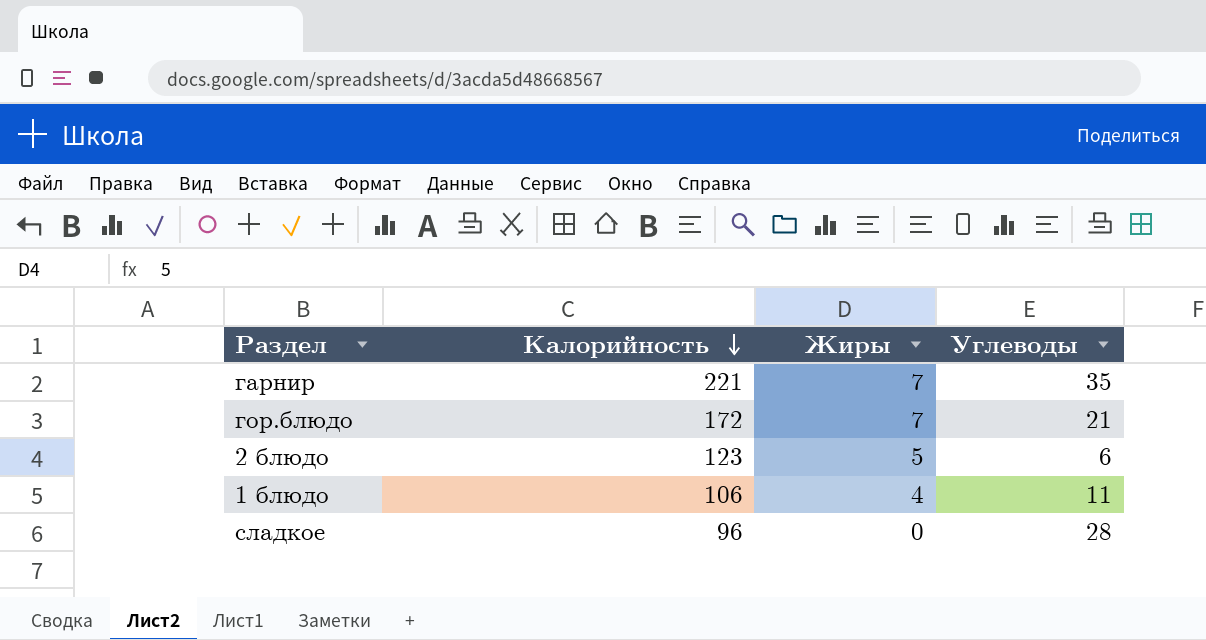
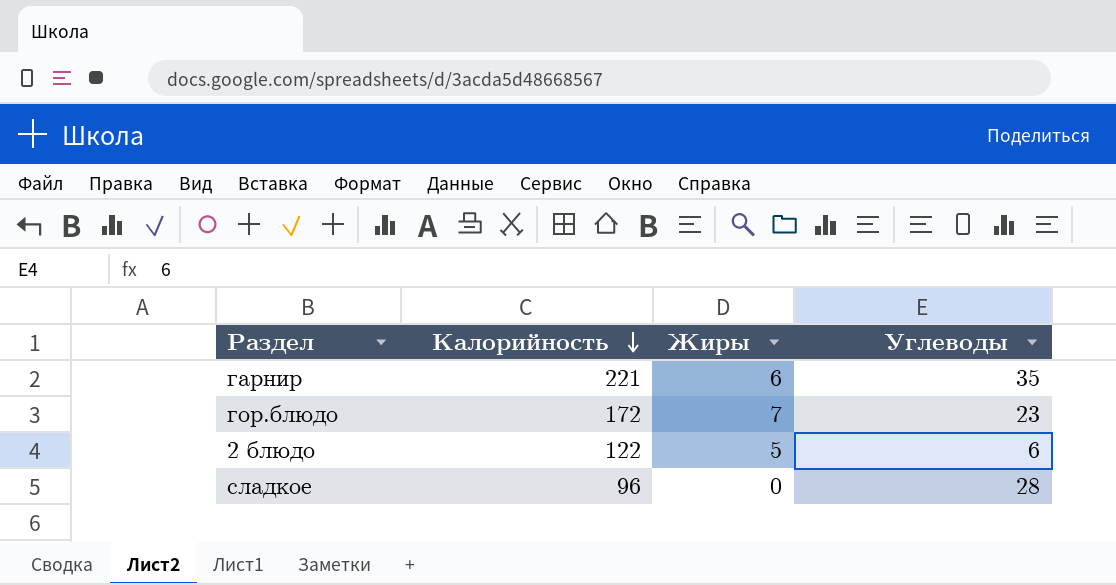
row 1 блюдо: 106 | 4 | 11 -> none
гарнир | Жиры: 7 -> 6
гор.блюдо | Углеводы: 21 -> 23
2 блюдо | Калорийность: 123 -> 122

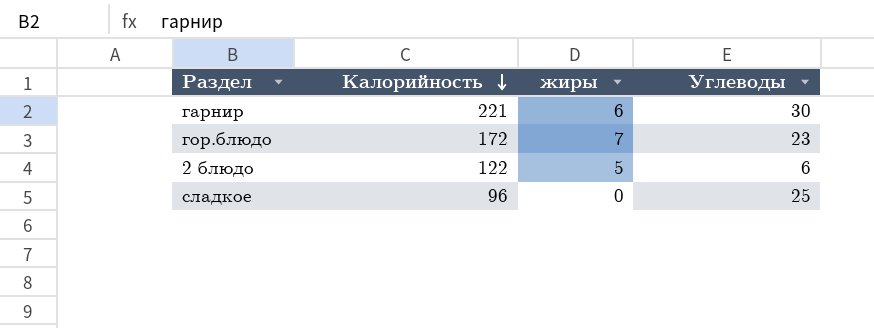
column name: Жиры -> жиры
гарнир | Углеводы: 35 -> 30
сладкое | Углеводы: 28 -> 25

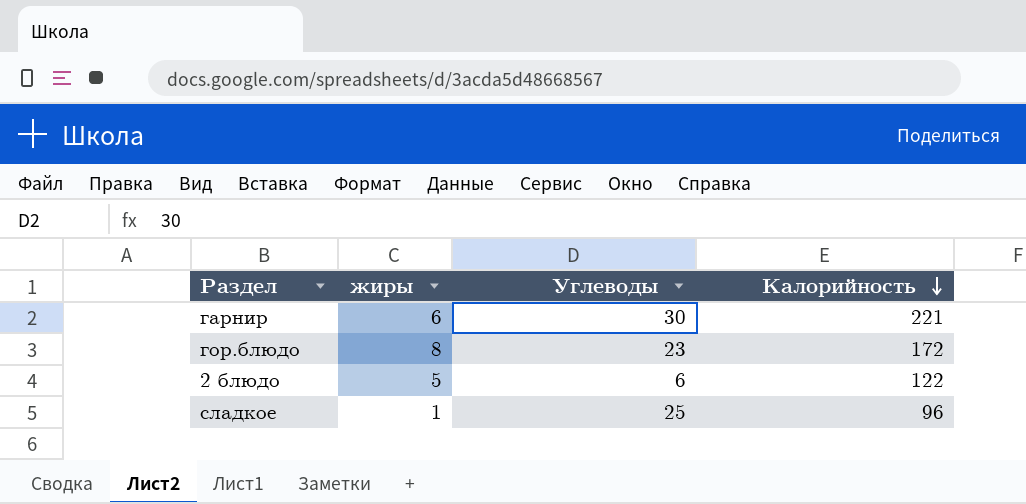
column Калорийность | position: 2 -> 4
гор.блюдо | жиры: 7 -> 8
сладкое | жиры: 0 -> 1

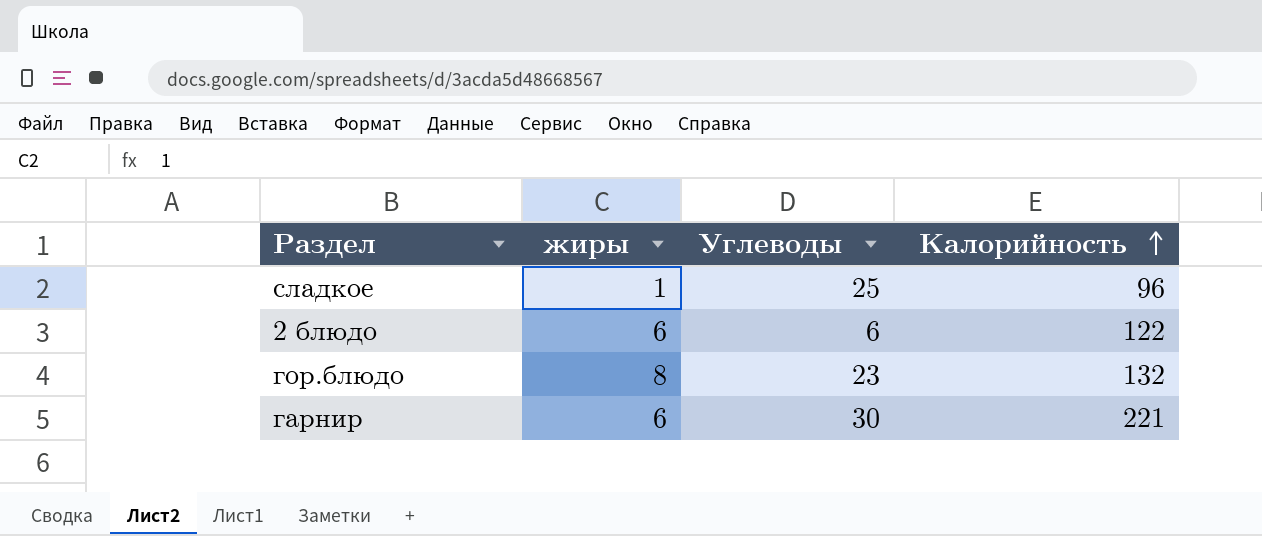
row order: Калорийность descending -> Калорийность ascending
2 блюдо | жиры: 5 -> 6
гор.блюдо | Калорийность: 172 -> 132

